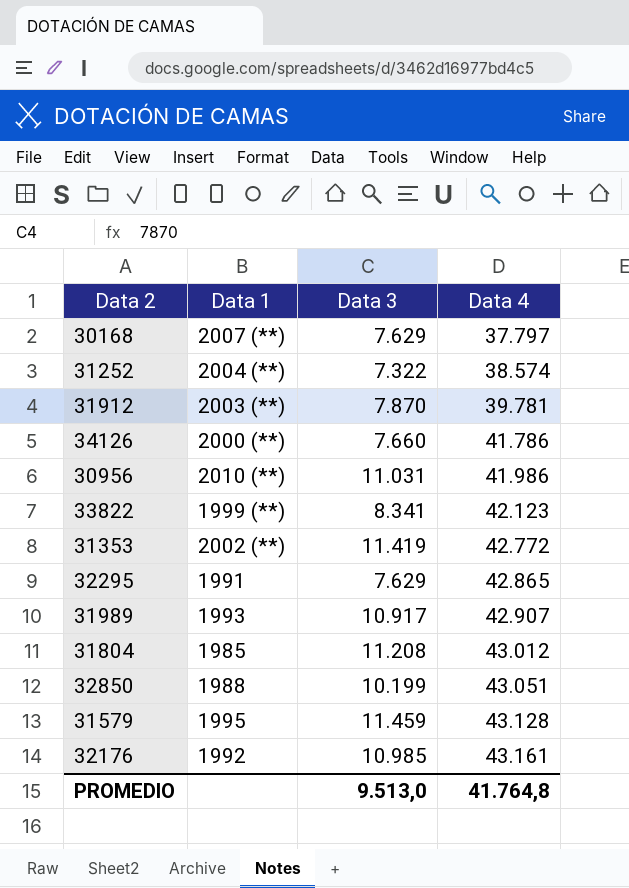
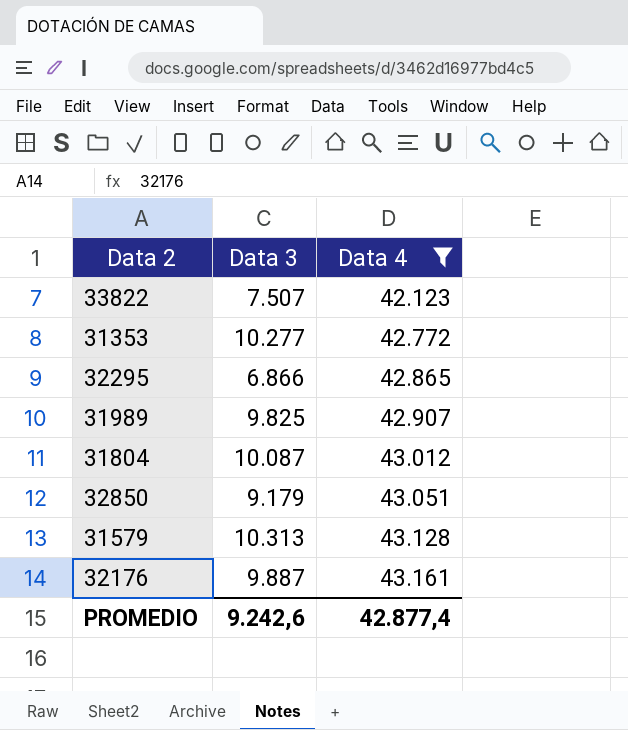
filter: none -> Data 4 >= 42.123
column Data 1 | position: 2 -> none
33822 | Data 3: 8.341 -> 7.507
31353 | Data 3: 11.419 -> 10.277
32295 | Data 3: 7.629 -> 6.866
31989 | Data 3: 10.917 -> 9.825
31804 | Data 3: 11.208 -> 10.087
32850 | Data 3: 10.199 -> 9.179
31579 | Data 3: 11.459 -> 10.313
32176 | Data 3: 10.985 -> 9.887
PROMEDIO | Data 3: 9.513,0 -> 9.242,6
PROMEDIO | Data 4: 41.764,8 -> 42.877,4

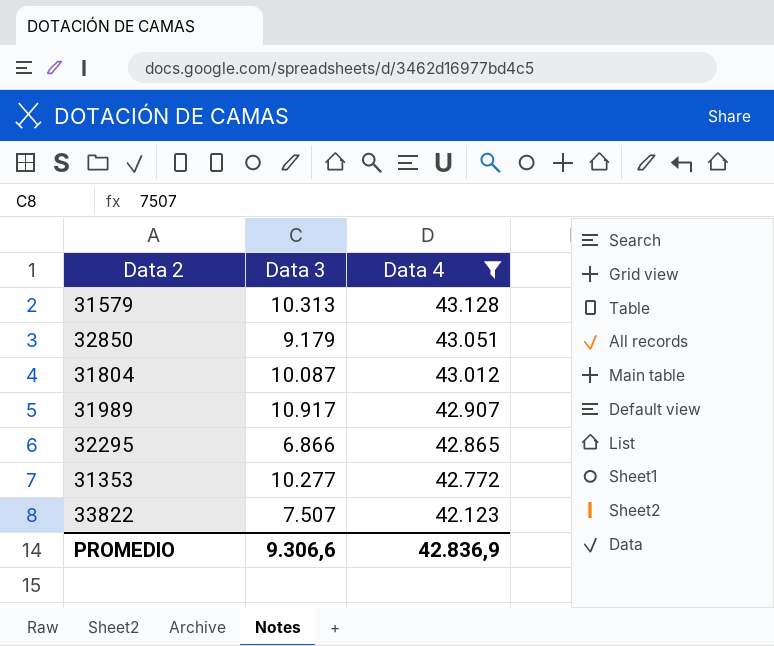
row order: Data 4 ascending -> Data 4 descending
row 32176: 9.887 | 43.161 -> none
31989 | Data 3: 9.825 -> 10.917
PROMEDIO | Data 3: 9.242,6 -> 9.306,6
PROMEDIO | Data 4: 42.877,4 -> 42.836,9

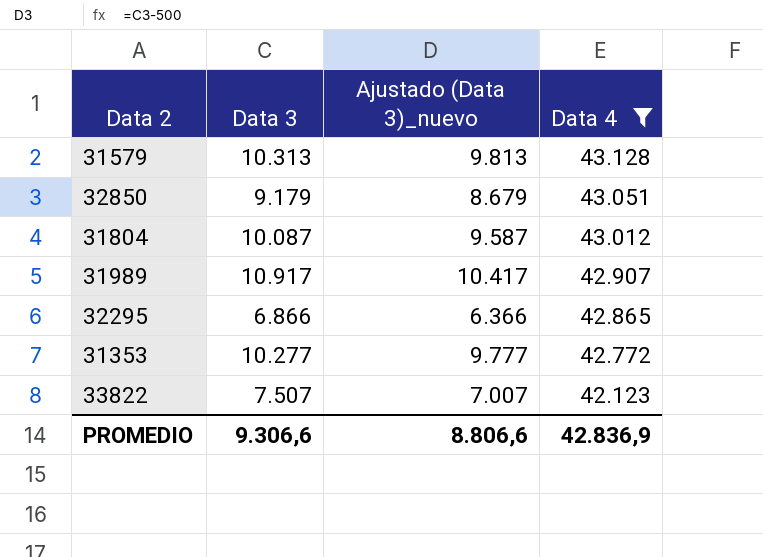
column Ajustado (Data 3)_nuevo | formula: none -> [Data 3] - 500

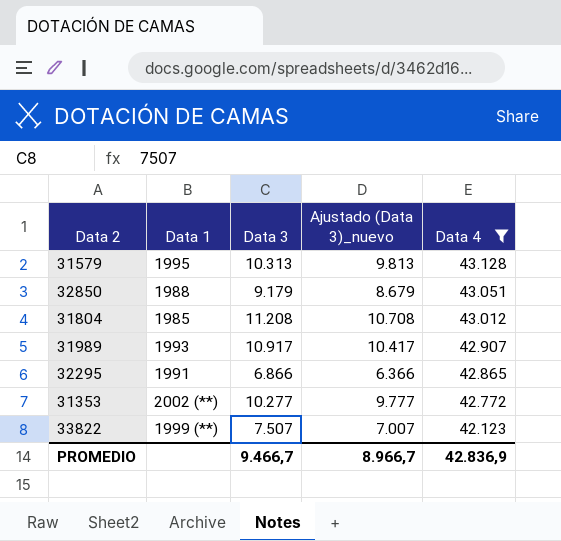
column Data 1 | position: none -> 2
31804 | Data 3: 10.087 -> 11.208
31804 | Ajustado (Data 3)_nuevo: 9.587 -> 10.708
PROMEDIO | Data 3: 9.306,6 -> 9.466,7
PROMEDIO | Ajustado (Data 3)_nuevo: 8.806,6 -> 8.966,7

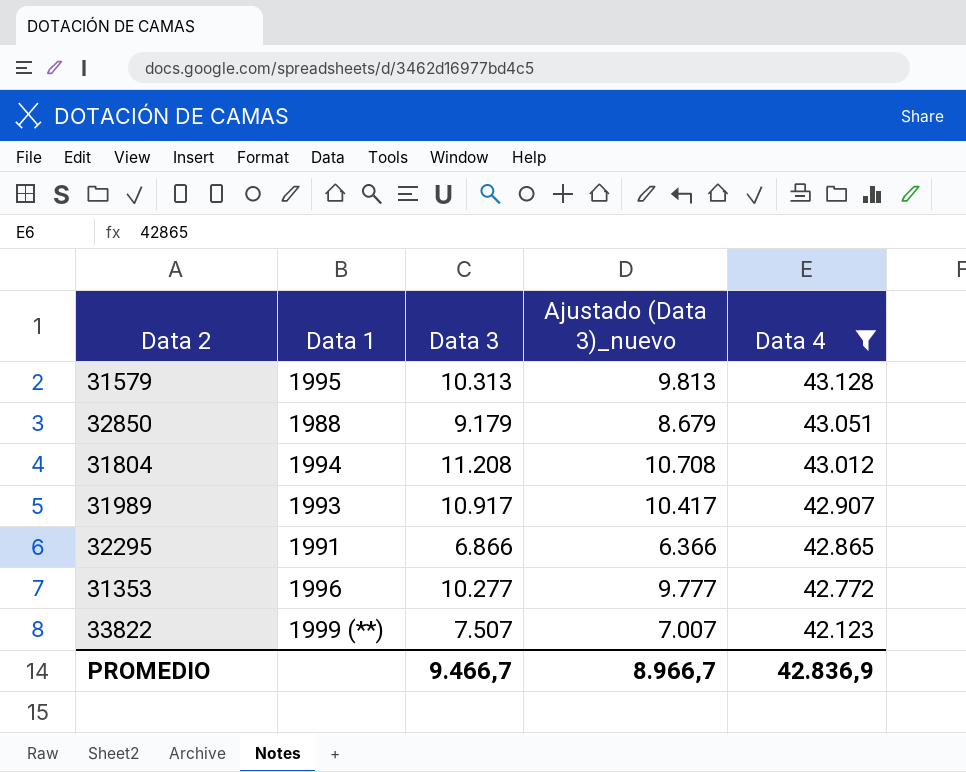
31804 | Data 1: 1985 -> 1994
31353 | Data 1: 2002 (**) -> 1996

